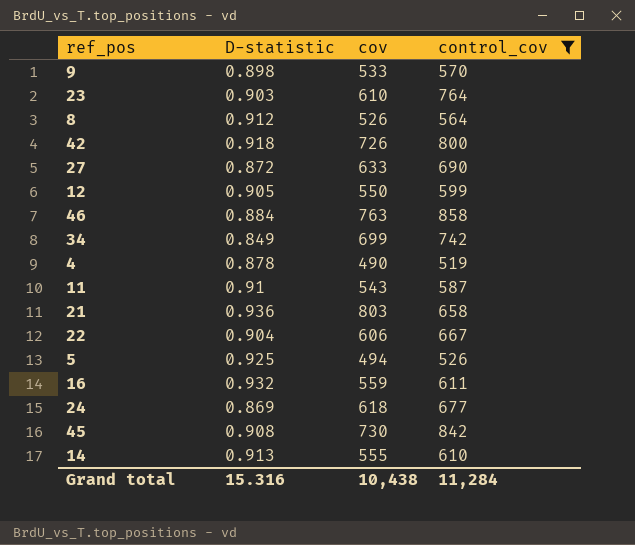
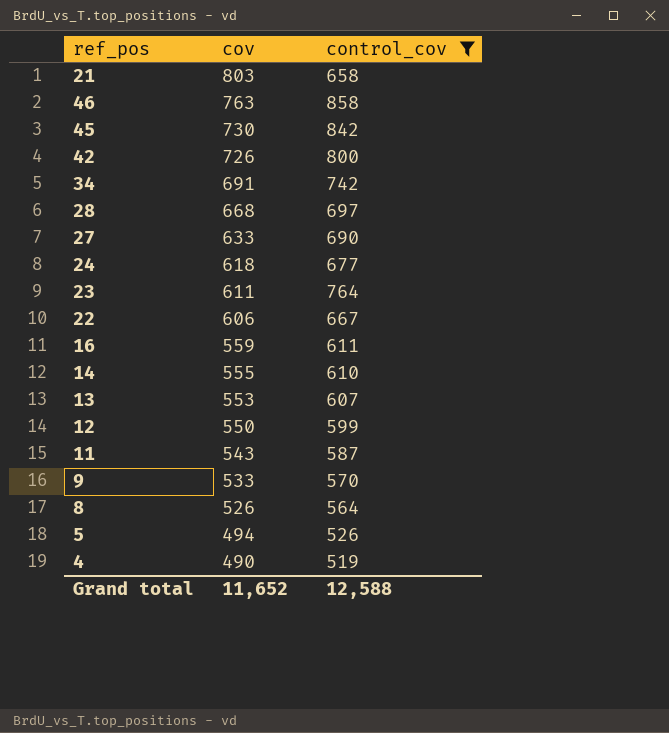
row order: none -> cov descending
column D-statistic | position: 2 -> none
34 | cov: 699 -> 691
row 28: none -> 668 | 697
23 | cov: 610 -> 611
row 13: none -> 553 | 607
Grand total | cov: 10,438 -> 11,652
Grand total | control_cov: 11,284 -> 12,588

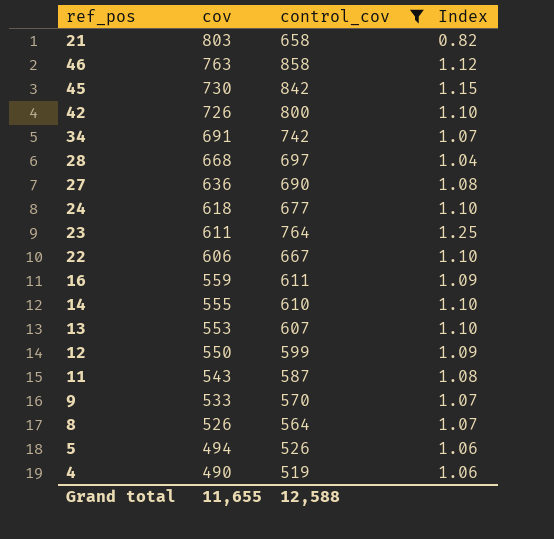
column Index | formula: none -> [control_cov] / [cov]
27 | cov: 633 -> 636
Grand total | cov: 11,652 -> 11,655

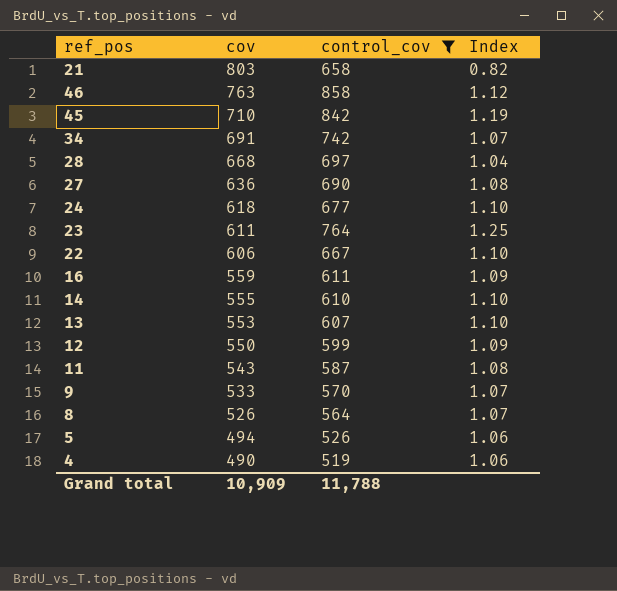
row 42: 726 | 800 | 1.10 -> none
45 | cov: 730 -> 710
45 | Index: 1.15 -> 1.19
Grand total | cov: 11,655 -> 10,909
Grand total | control_cov: 12,588 -> 11,788

